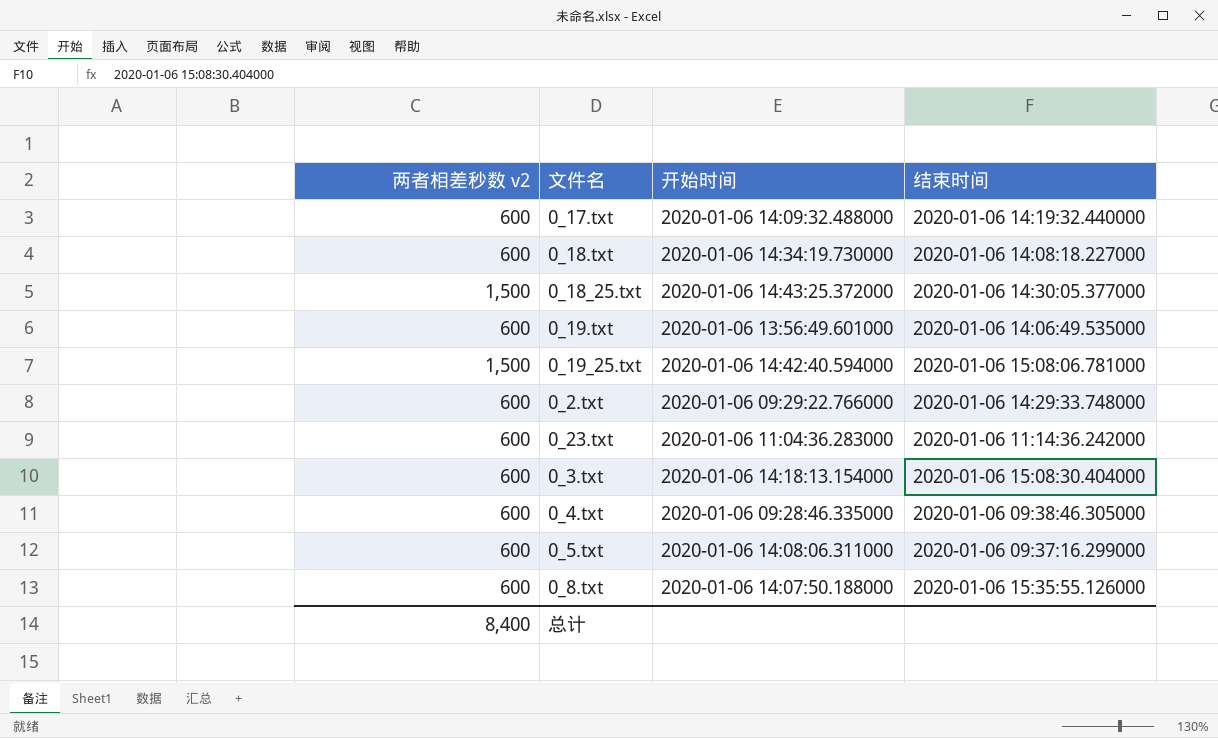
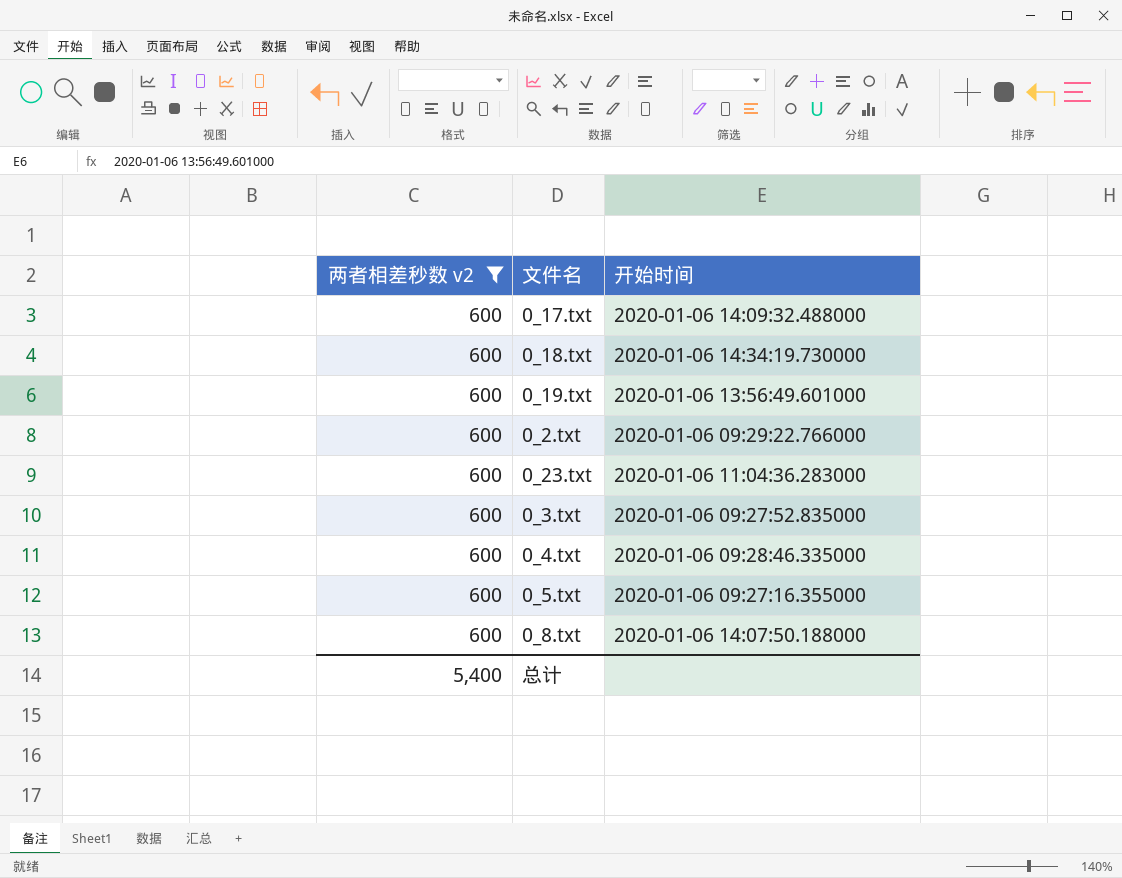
filter: none -> 两者相差秒数 v2 = 600
column 结束时间 | position: 4 -> none
0_3.txt | 开始时间: 2020-01-06 14:18:13.154000 -> 2020-01-06 09:27:52.835000
0_5.txt | 开始时间: 2020-01-06 14:08:06.311000 -> 2020-01-06 09:27:16.355000
总计 | 两者相差秒数 v2: 8,400 -> 5,400

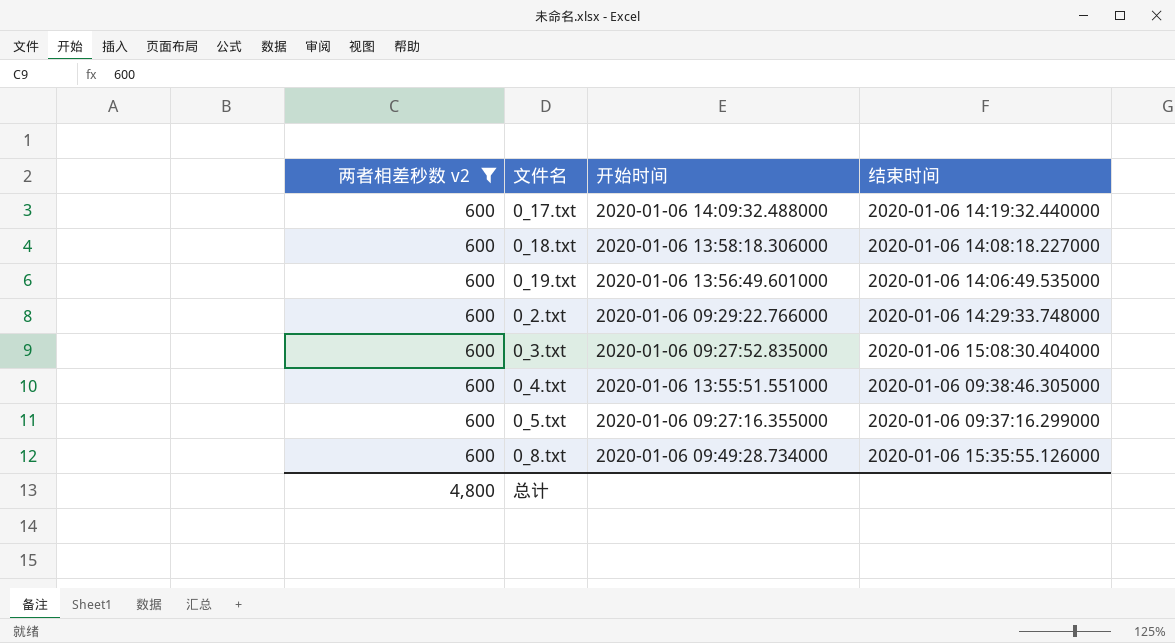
column 结束时间 | position: none -> 4
row 0_23.txt: 600 | 2020-01-06 11:04:36.283000 -> none
0_18.txt | 开始时间: 2020-01-06 14:34:19.730000 -> 2020-01-06 13:58:18.306000
0_4.txt | 开始时间: 2020-01-06 09:28:46.335000 -> 2020-01-06 13:55:51.551000
0_8.txt | 开始时间: 2020-01-06 14:07:50.188000 -> 2020-01-06 09:49:28.734000
总计 | 两者相差秒数 v2: 5,400 -> 4,800

